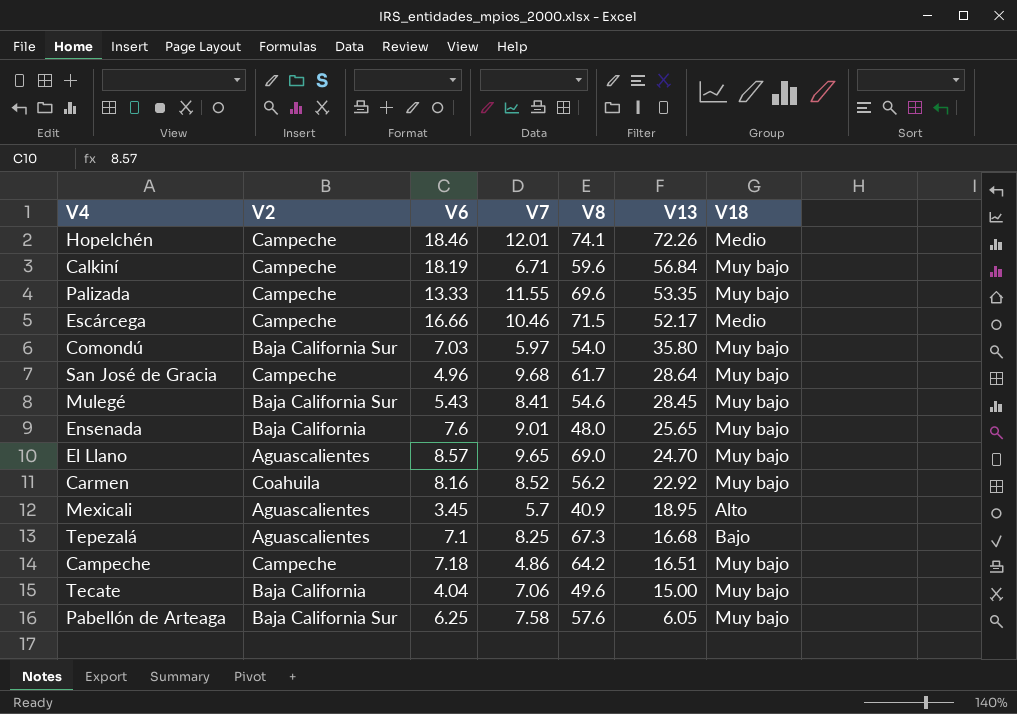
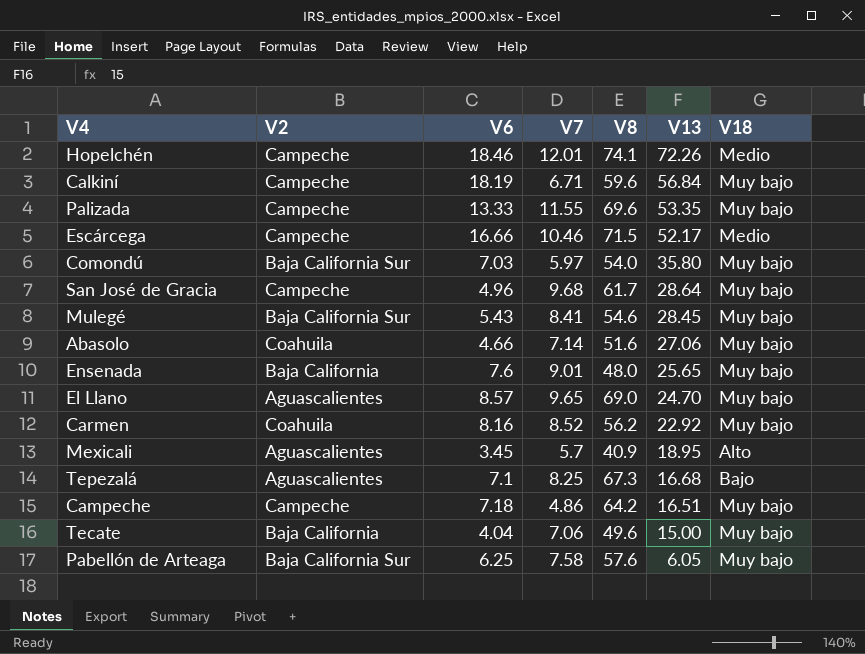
row Abasolo: none -> Coahuila | 4.66 | 7.14 | 51.6 | 27.06 | Muy bajo

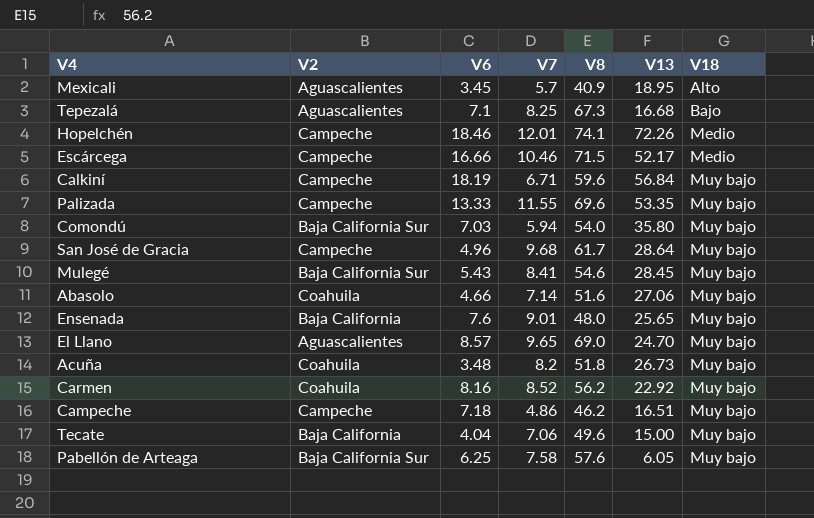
row order: V13 descending -> V18 ascending
Comondú | V7: 5.97 -> 5.94
row Acuña: none -> Coahuila | 3.48 | 8.2 | 51.8 | 26.73 | Muy bajo
Campeche | V8: 64.2 -> 46.2

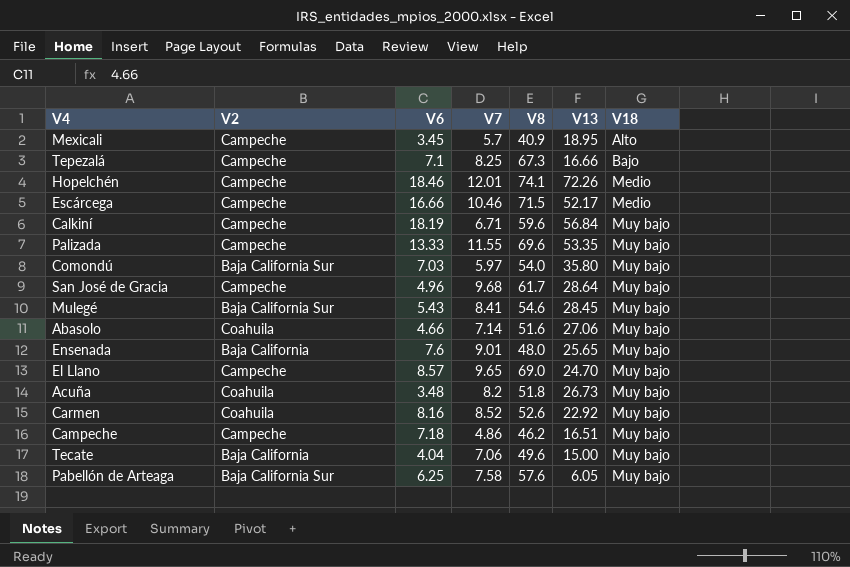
Mexicali | V2: Aguascalientes -> Campeche
Tepezalá | V2: Aguascalientes -> Campeche
Tepezalá | V13: 16.68 -> 16.66
Comondú | V7: 5.94 -> 5.97
El Llano | V2: Aguascalientes -> Campeche
Carmen | V8: 56.2 -> 52.6

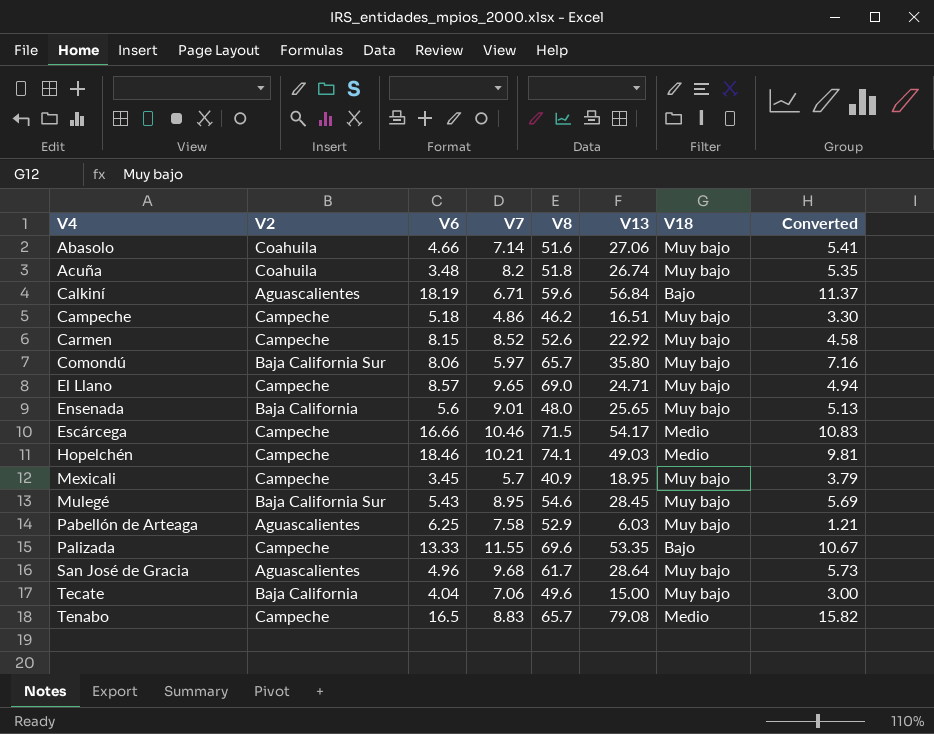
row order: V18 ascending -> V4 ascending
column Converted | formula: none -> [V13] * 0.2
row Tepezalá: Campeche | 7.1 | 8.25 | 67.3 | 16.66 | Bajo -> none
Acuña | V13: 26.73 -> 26.74
Calkiní | V2: Campeche -> Aguascalientes
Calkiní | V18: Muy bajo -> Bajo
Campeche | V6: 7.18 -> 5.18
Carmen | V2: Coahuila -> Campeche
Carmen | V6: 8.16 -> 8.15
Comondú | V6: 7.03 -> 8.06
Comondú | V8: 54.0 -> 65.7
El Llano | V13: 24.70 -> 24.71
Ensenada | V6: 7.6 -> 5.6
Escárcega | V13: 52.17 -> 54.17
Hopelchén | V7: 12.01 -> 10.21
Hopelchén | V13: 72.26 -> 49.03
Mexicali | V18: Alto -> Muy bajo
Mulegé | V7: 8.41 -> 8.95
Pabellón de Arteaga | V2: Baja California Sur -> Aguascalientes
Pabellón de Arteaga | V8: 57.6 -> 52.9
Pabellón de Arteaga | V13: 6.05 -> 6.03
Palizada | V18: Muy bajo -> Bajo
San José de Gracia | V2: Campeche -> Aguascalientes
row Tenabo: none -> Campeche | 16.5 | 8.83 | 65.7 | 79.08 | Medio | 15.82

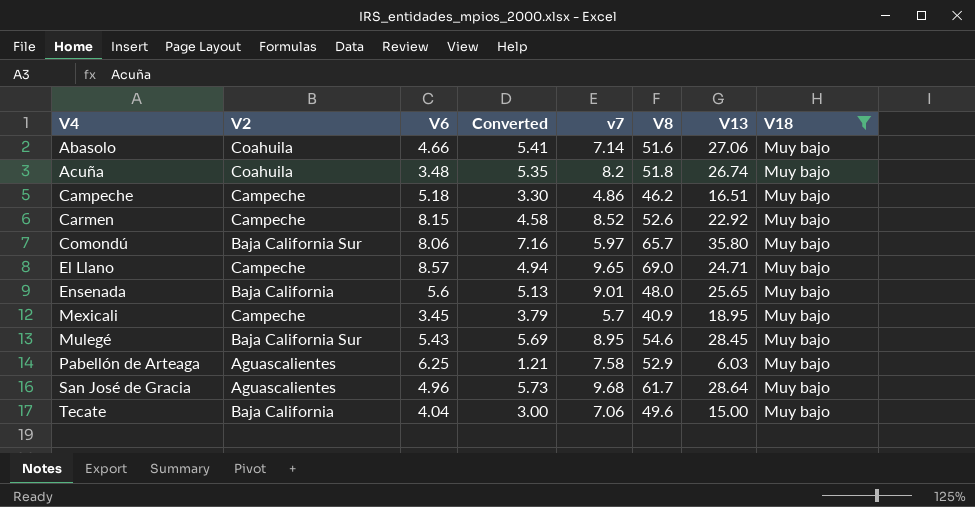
filter: none -> V18 = Muy bajo
column Converted | position: 8 -> 4
column name: V7 -> v7

